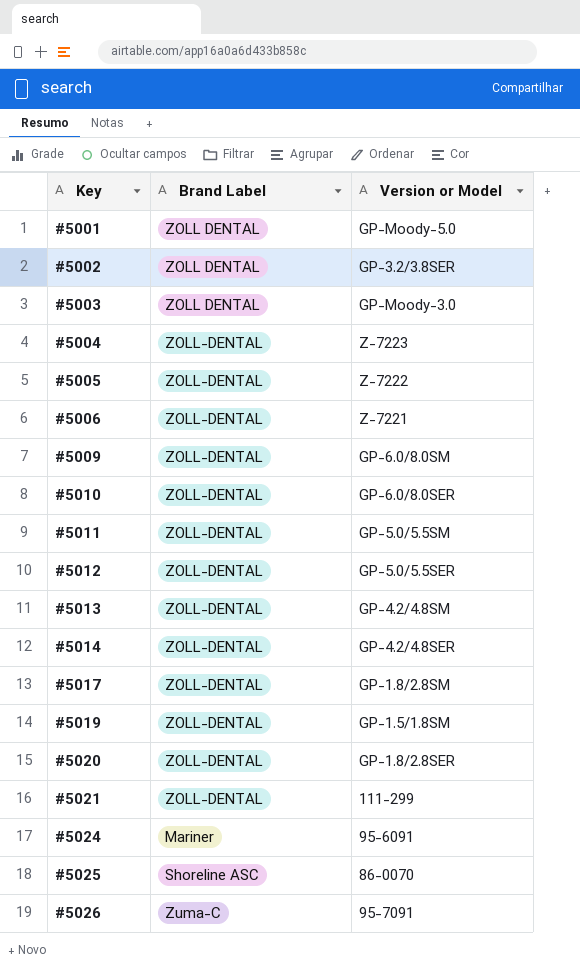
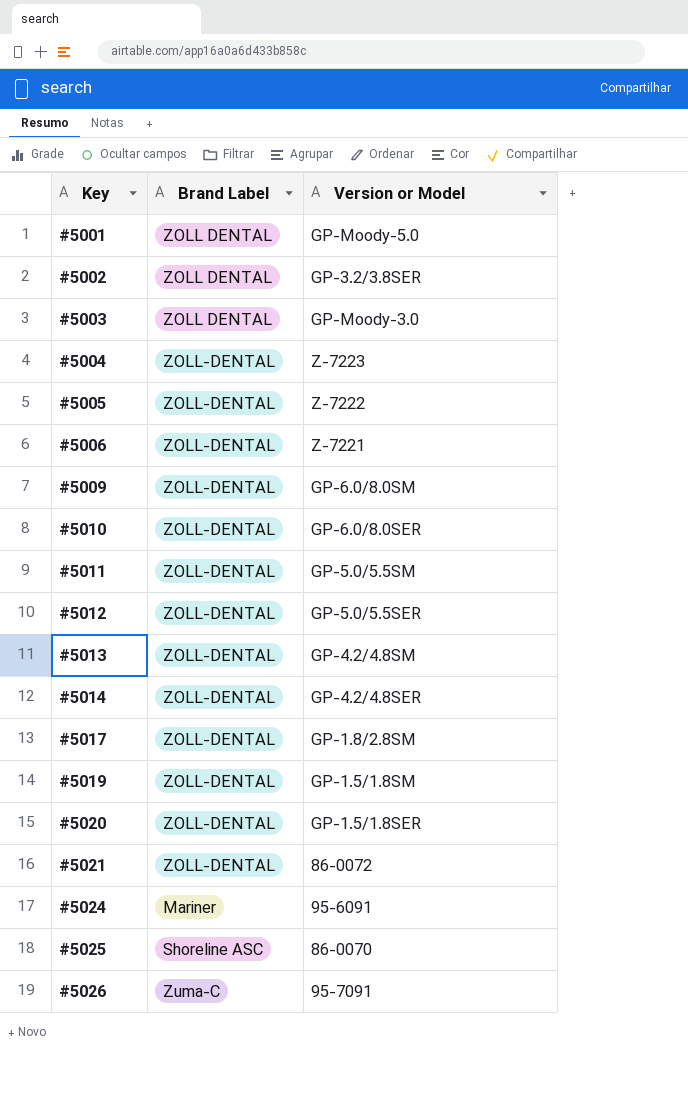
#5020 | Version or Model: GP-1.8/2.8SER -> GP-1.5/1.8SER
#5021 | Version or Model: 111-299 -> 86-0072

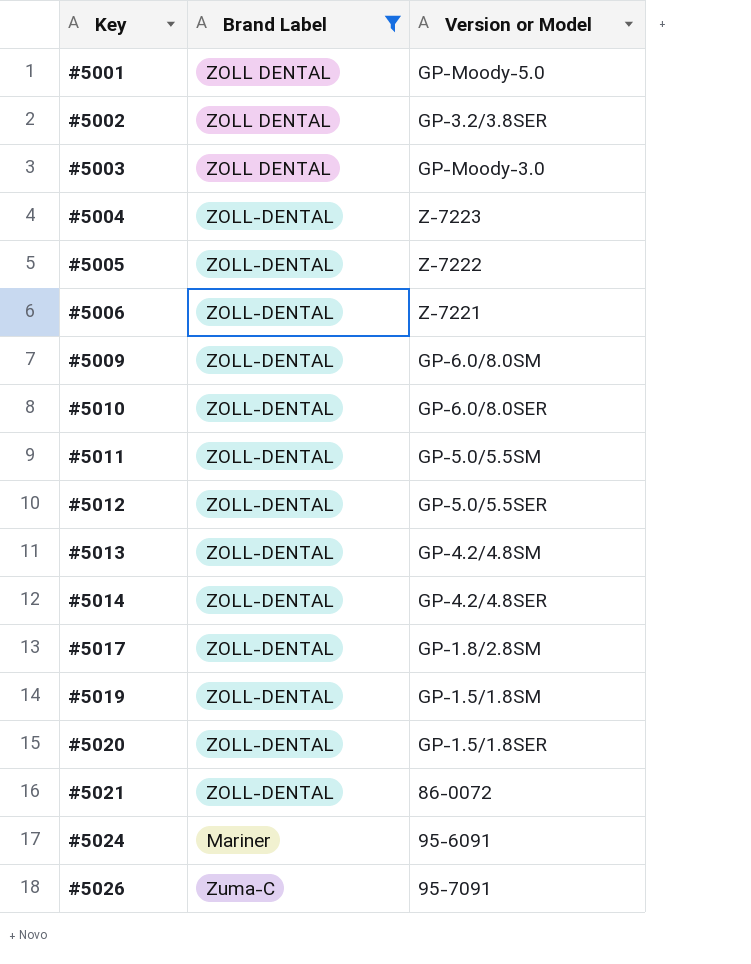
filter: none -> Brand Label != Shoreline ASC

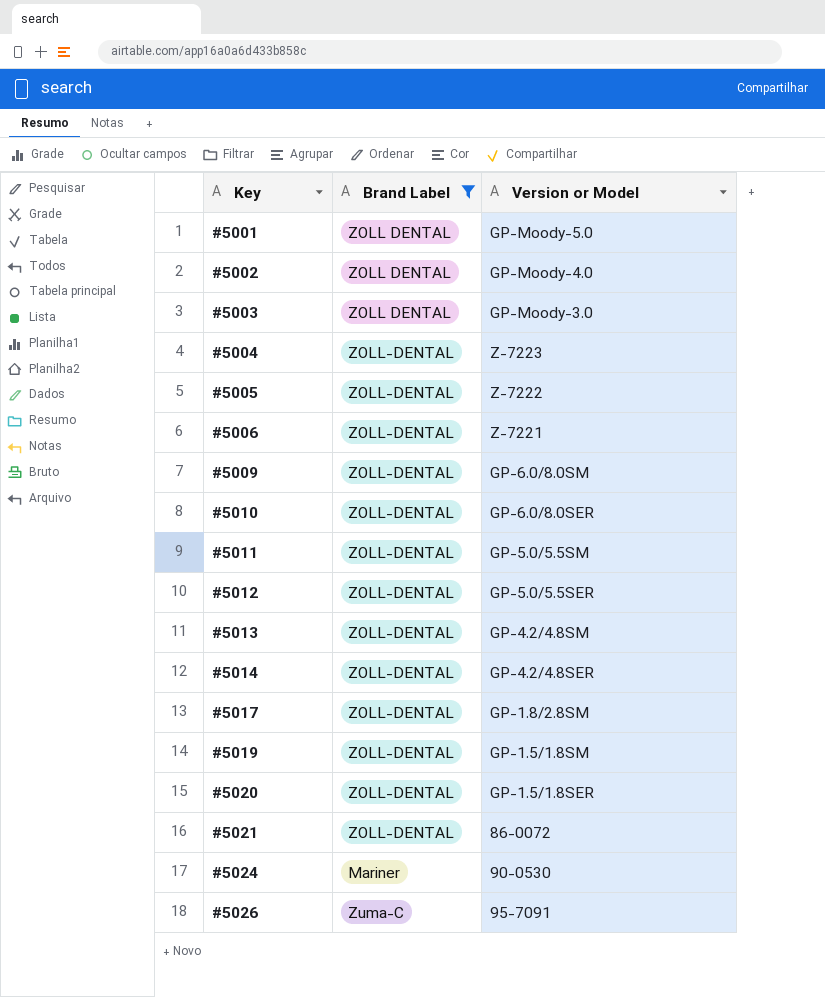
#5002 | Version or Model: GP-3.2/3.8SER -> GP-Moody-4.0
#5024 | Version or Model: 95-6091 -> 90-0530

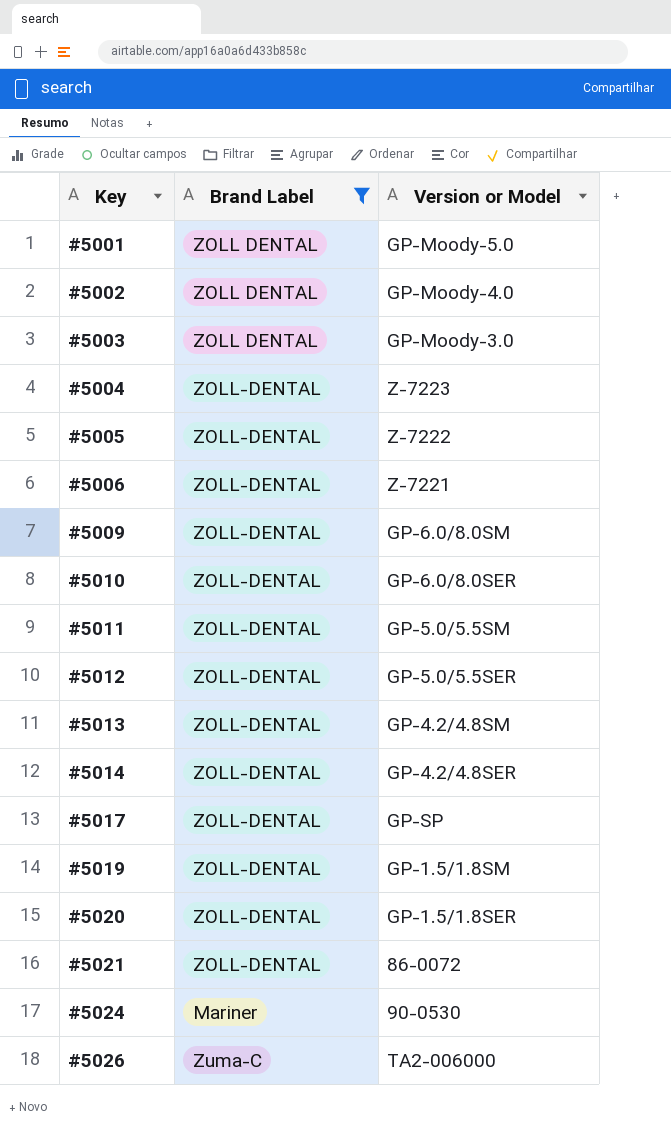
#5017 | Version or Model: GP-1.8/2.8SM -> GP-SP
#5026 | Version or Model: 95-7091 -> TA2-006000

